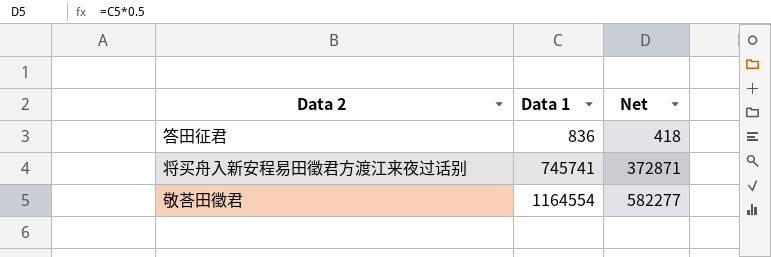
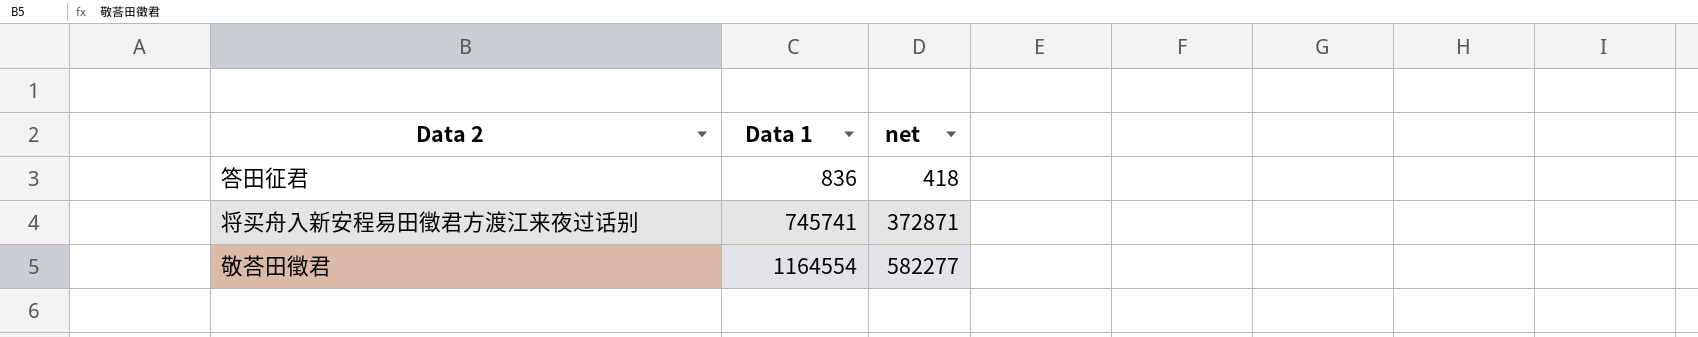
column name: Net -> net

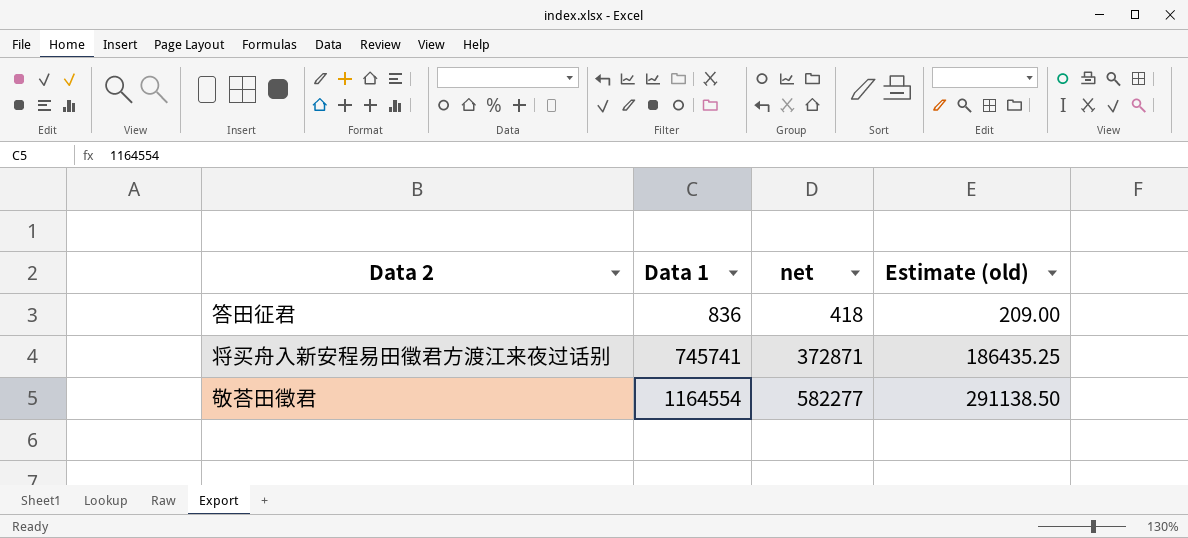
column Estimate (old) | formula: none -> [Data 1] * 0.25

